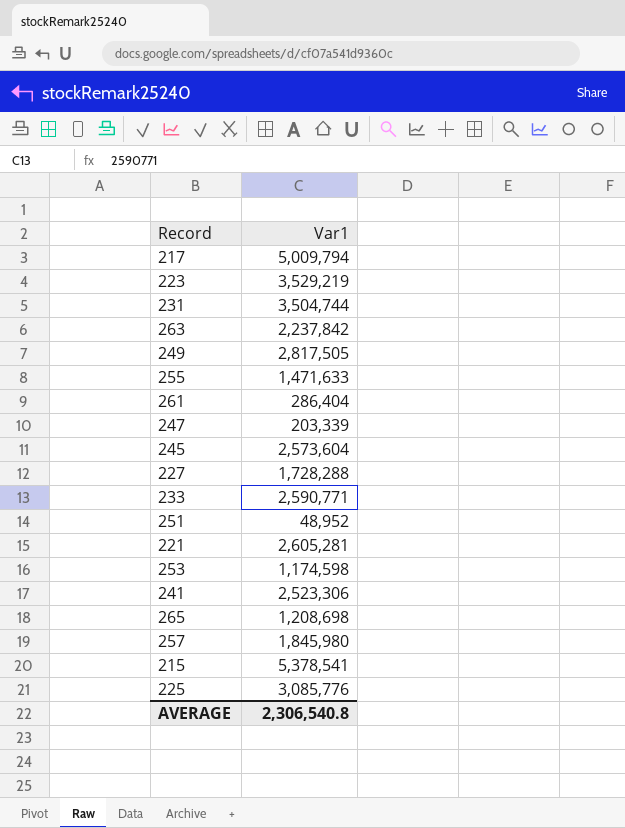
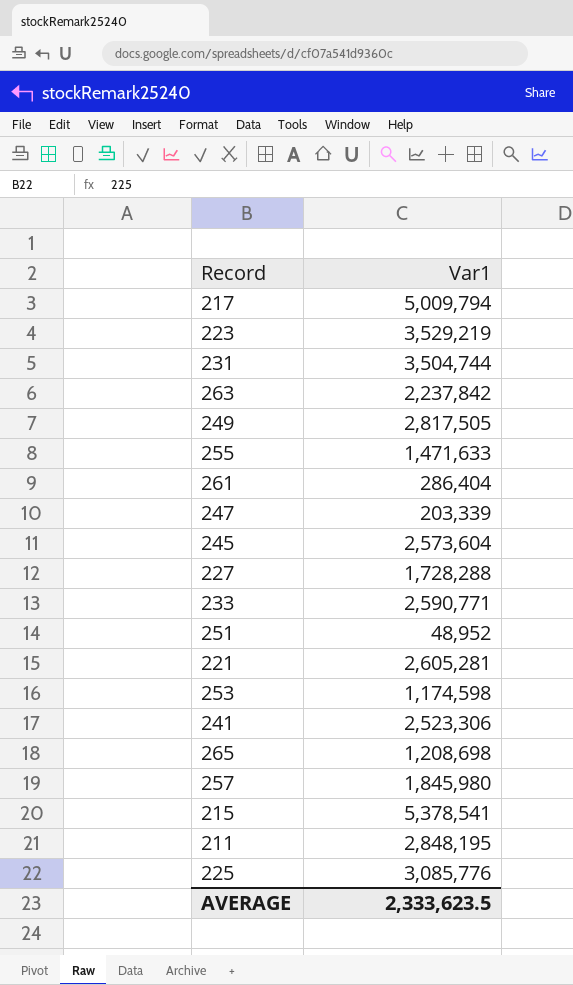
row 211: none -> 2,848,195
AVERAGE | Var1: 2,306,540.8 -> 2,333,623.5

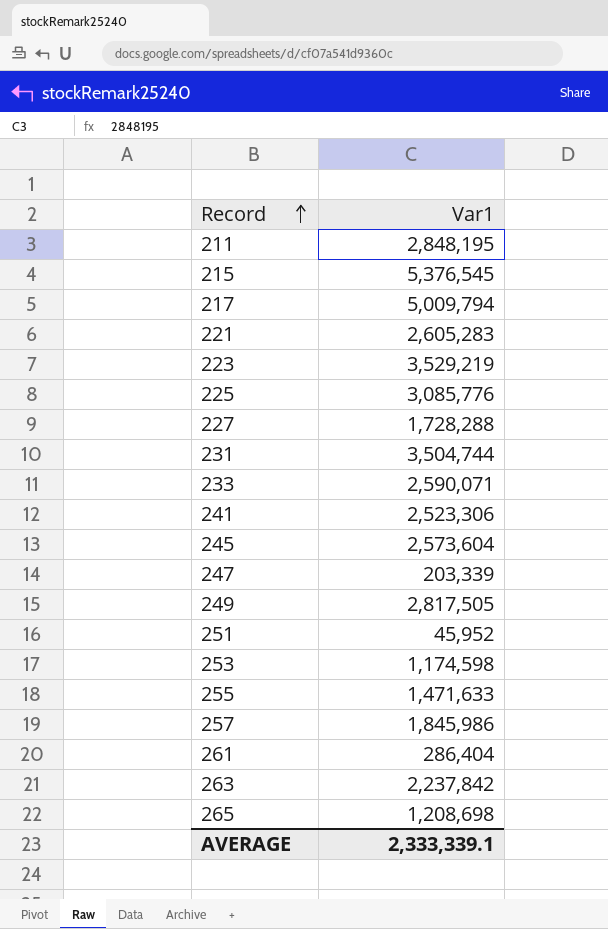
row order: none -> Record ascending
215 | Var1: 5,378,541 -> 5,376,545
221 | Var1: 2,605,281 -> 2,605,283
233 | Var1: 2,590,771 -> 2,590,071
251 | Var1: 48,952 -> 45,952
257 | Var1: 1,845,980 -> 1,845,986
AVERAGE | Var1: 2,333,623.5 -> 2,333,339.1

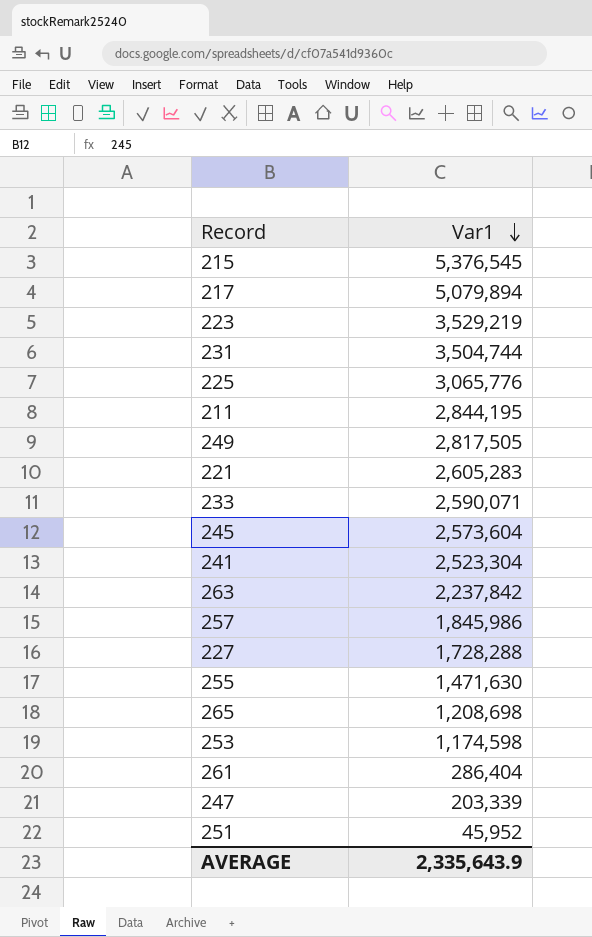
row order: Record ascending -> Var1 descending
217 | Var1: 5,009,794 -> 5,079,894
225 | Var1: 3,085,776 -> 3,065,776
211 | Var1: 2,848,195 -> 2,844,195
241 | Var1: 2,523,306 -> 2,523,304
255 | Var1: 1,471,633 -> 1,471,630
AVERAGE | Var1: 2,333,339.1 -> 2,335,643.9

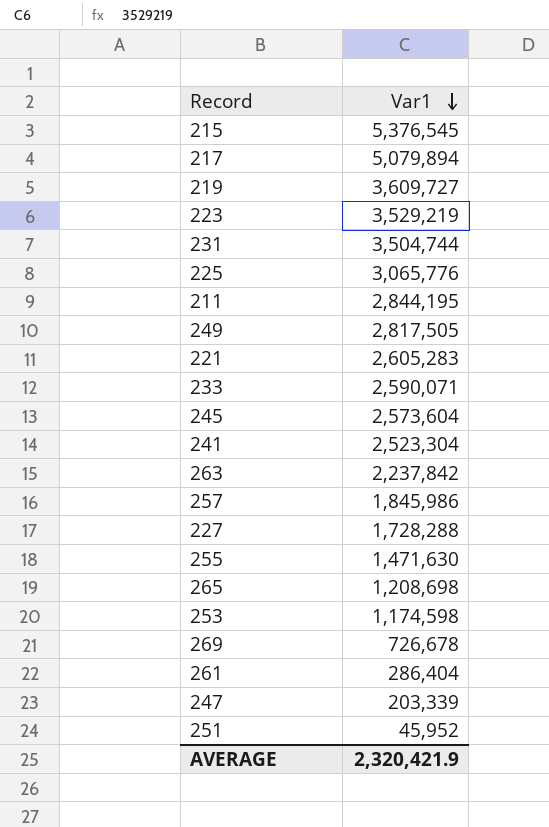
row 219: none -> 3,609,727
row 269: none -> 726,678
AVERAGE | Var1: 2,335,643.9 -> 2,320,421.9

